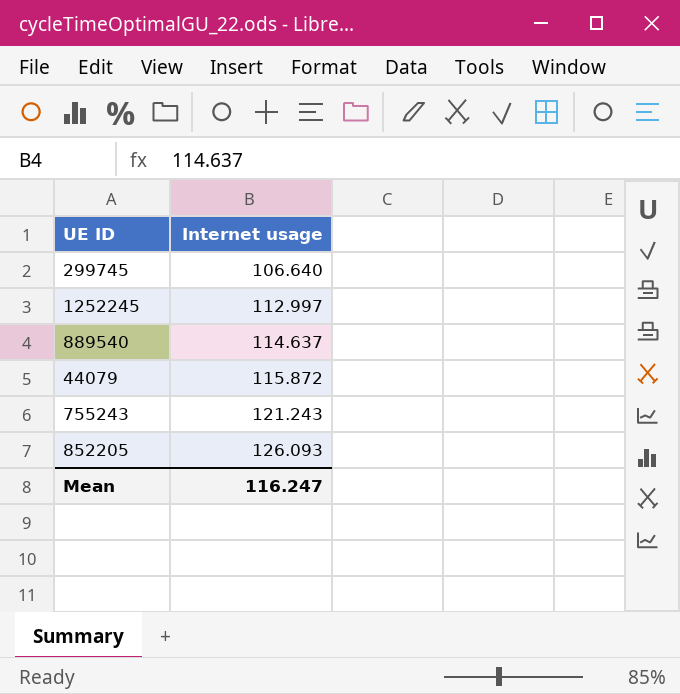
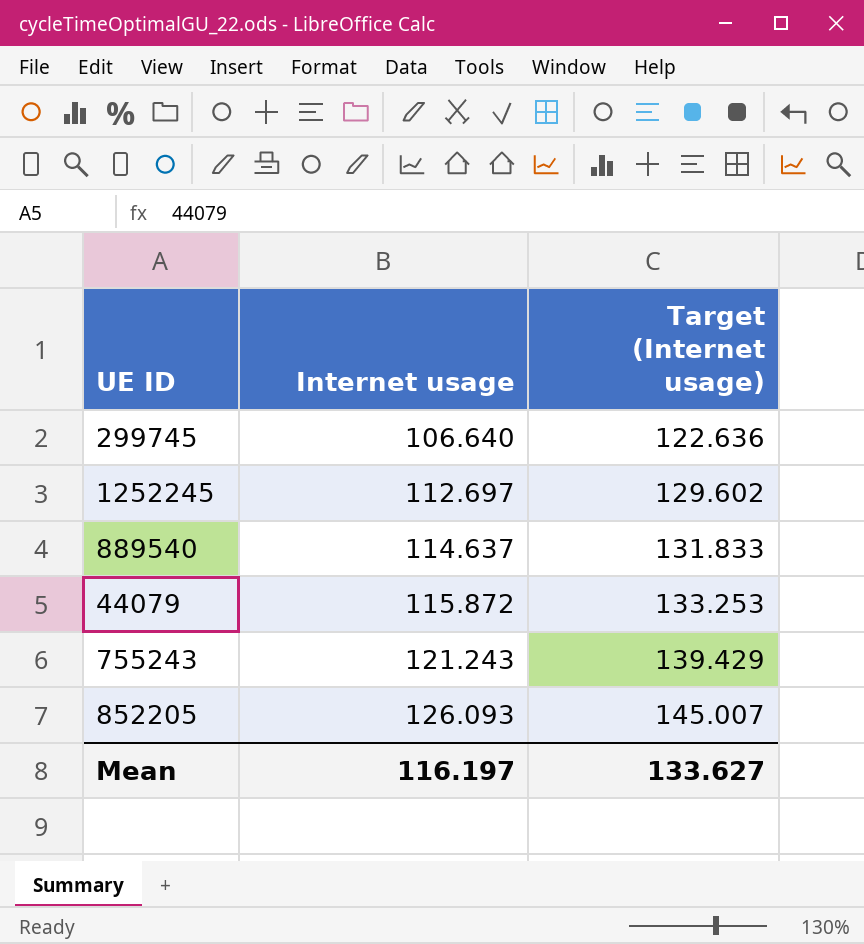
column Target (Internet usage) | formula: none -> [Internet usage] * 1.15
1252245 | Internet usage: 112.997 -> 112.697
Mean | Internet usage: 116.247 -> 116.197

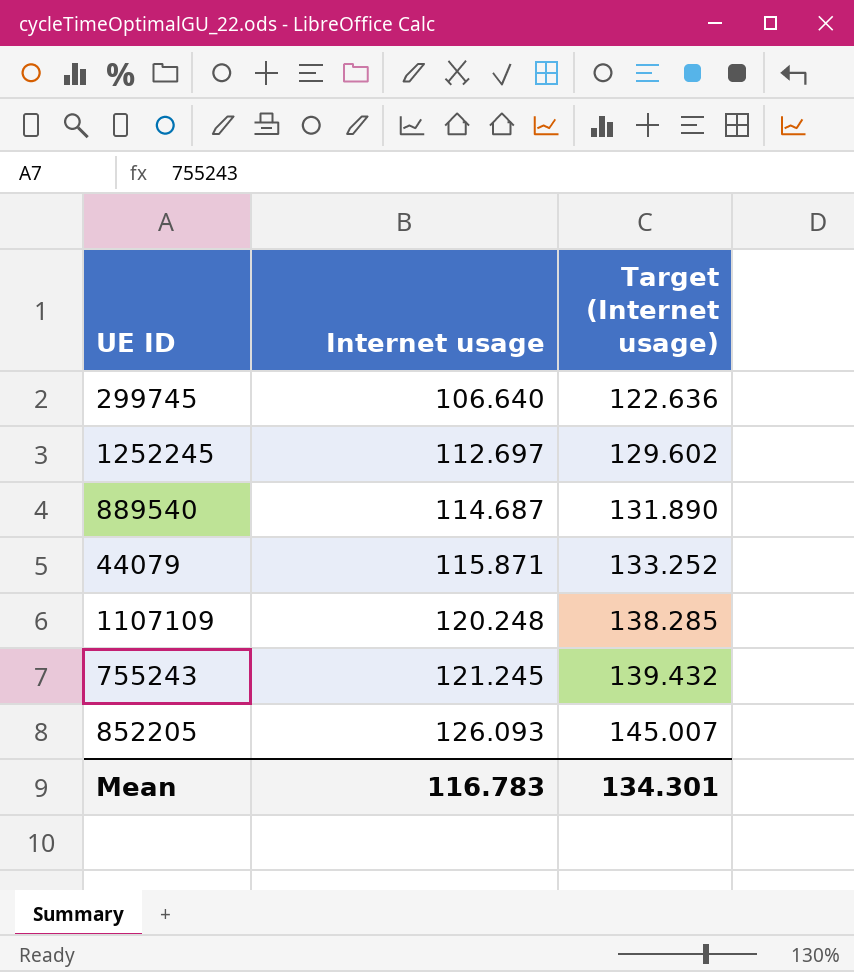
889540 | Internet usage: 114.637 -> 114.687
889540 | Target (Internet usage): 131.833 -> 131.890
44079 | Internet usage: 115.872 -> 115.871
44079 | Target (Internet usage): 133.253 -> 133.252
row 1107109: none -> 120.248 | 138.285
755243 | Internet usage: 121.243 -> 121.245
755243 | Target (Internet usage): 139.429 -> 139.432
Mean | Internet usage: 116.197 -> 116.783
Mean | Target (Internet usage): 133.627 -> 134.301

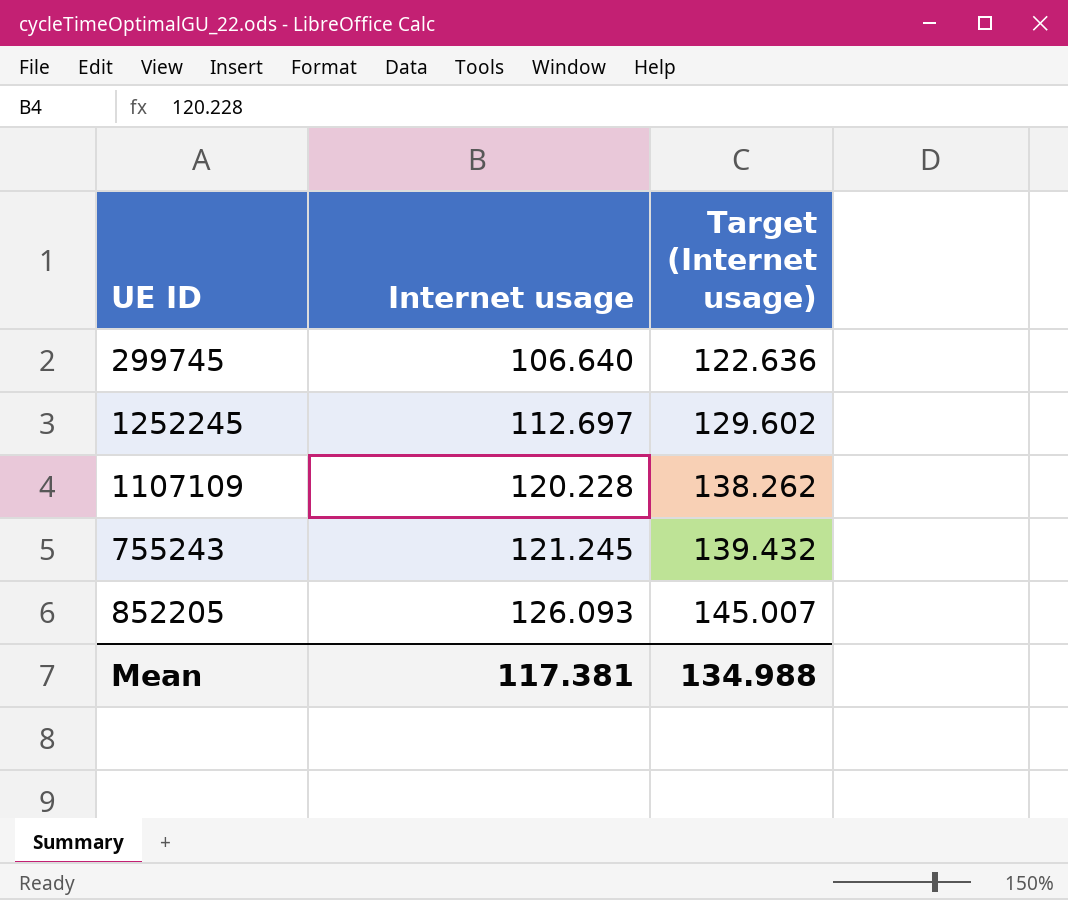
row 889540: 114.687 | 131.890 -> none
row 44079: 115.871 | 133.252 -> none
1107109 | Internet usage: 120.248 -> 120.228
1107109 | Target (Internet usage): 138.285 -> 138.262
Mean | Internet usage: 116.783 -> 117.381
Mean | Target (Internet usage): 134.301 -> 134.988

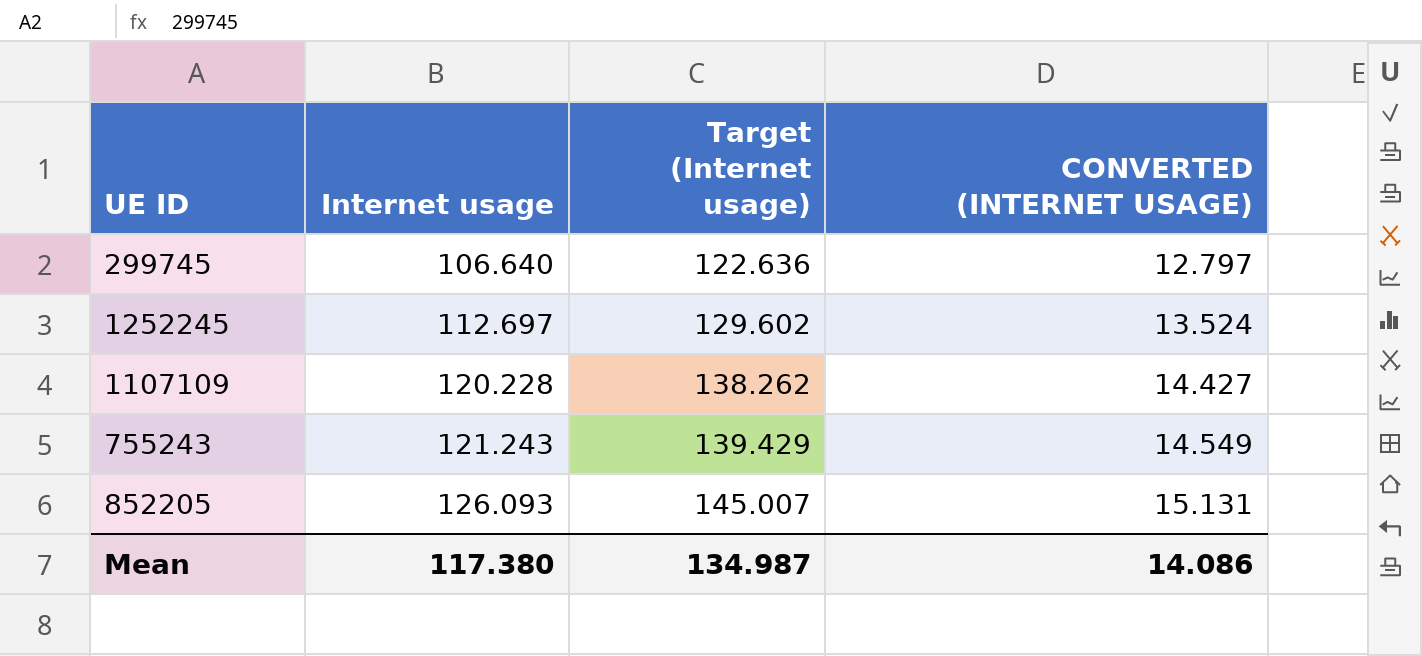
column CONVERTED (INTERNET USAGE) | formula: none -> [Internet usage] * 0.12
755243 | Internet usage: 121.245 -> 121.243
755243 | Target (Internet usage): 139.432 -> 139.429
Mean | Internet usage: 117.381 -> 117.380
Mean | Target (Internet usage): 134.988 -> 134.987

